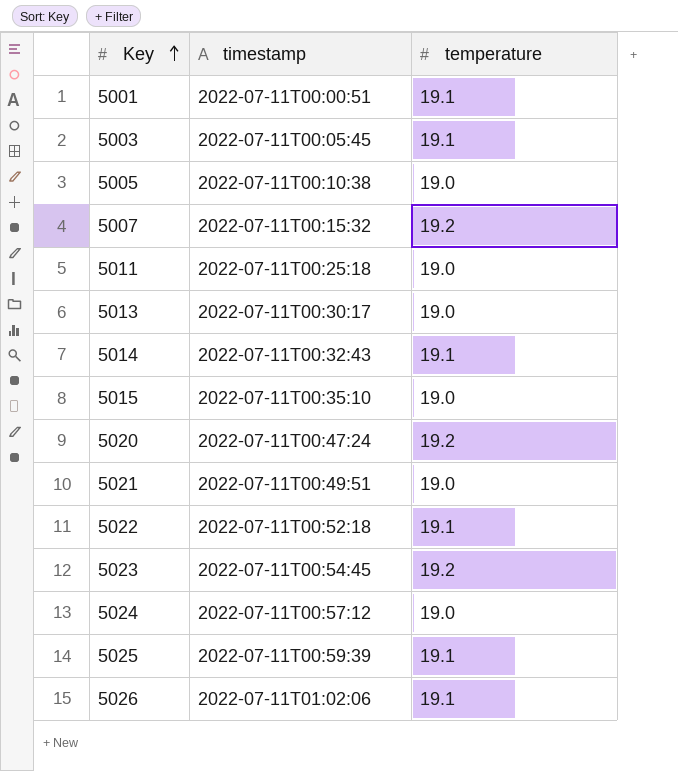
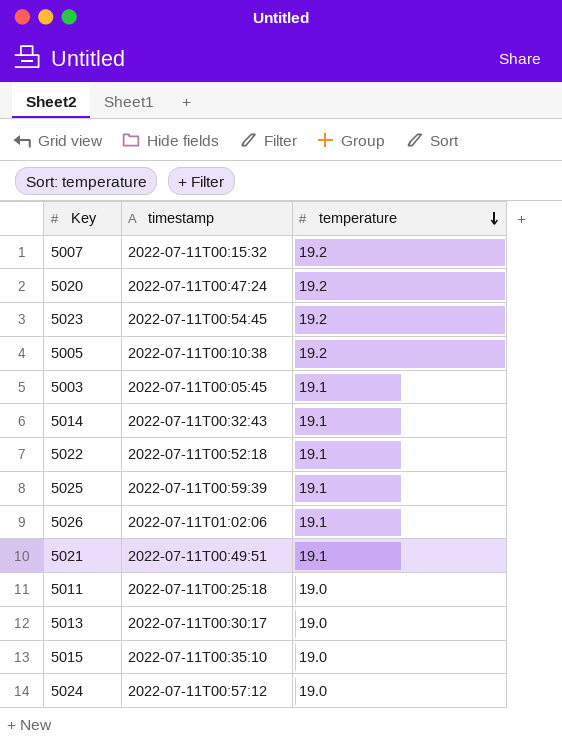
row order: Key ascending -> temperature descending
row 5001: 2022-07-11T00:00:51 | 19.1 -> none
5005 | temperature: 19.0 -> 19.2
5021 | temperature: 19.0 -> 19.1

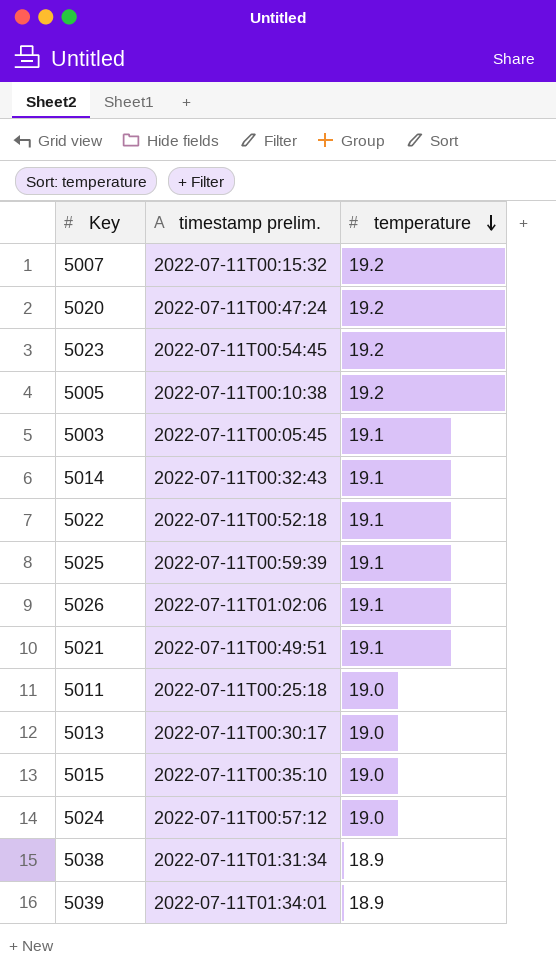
column name: timestamp -> timestamp prelim.
row 5038: none -> 2022-07-11T01:31:34 | 18.9
row 5039: none -> 2022-07-11T01:34:01 | 18.9

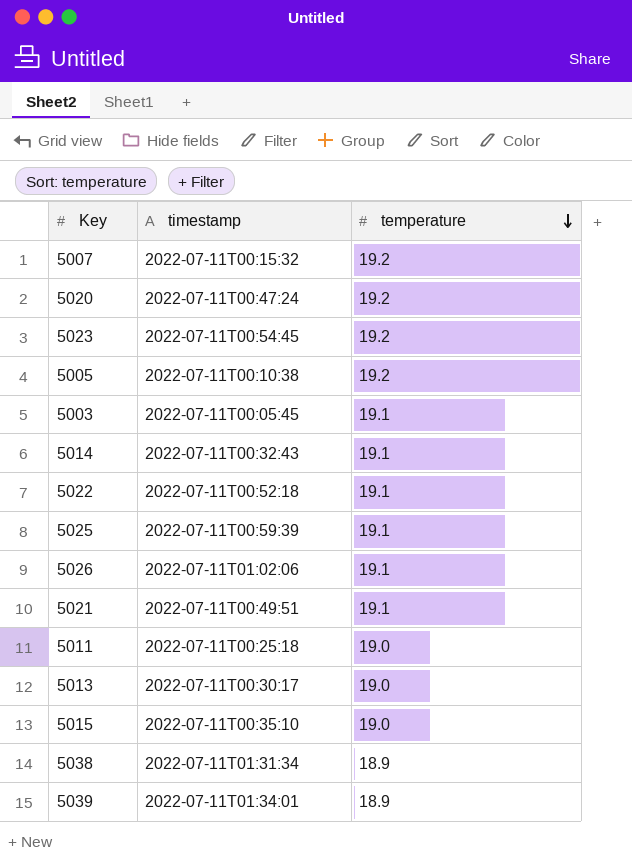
column name: timestamp prelim. -> timestamp
row 5024: 2022-07-11T00:57:12 | 19.0 -> none

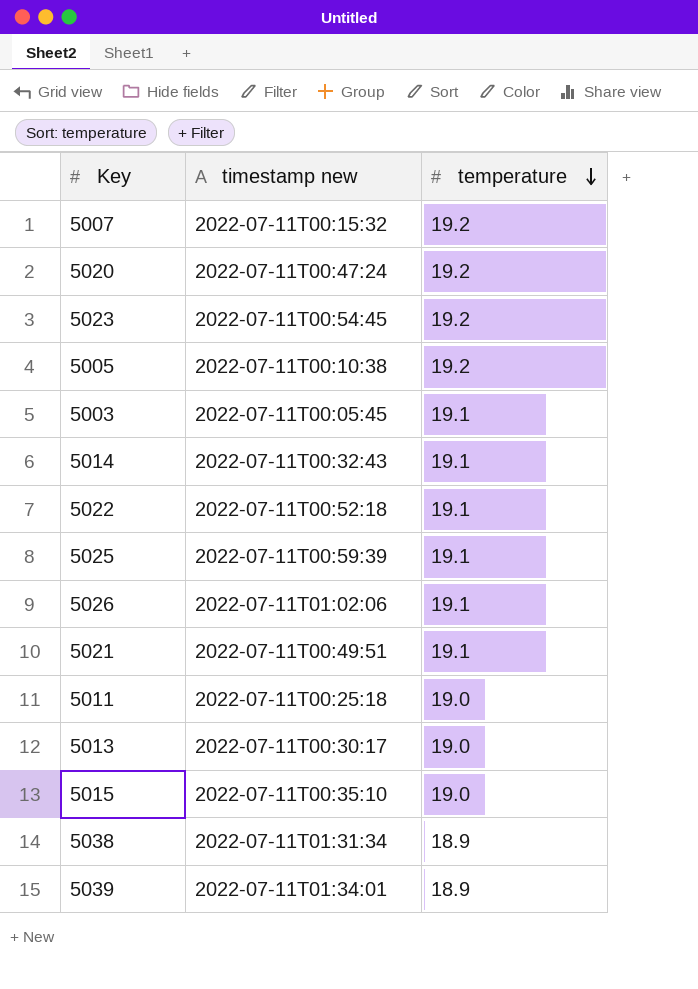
column name: timestamp -> timestamp new

